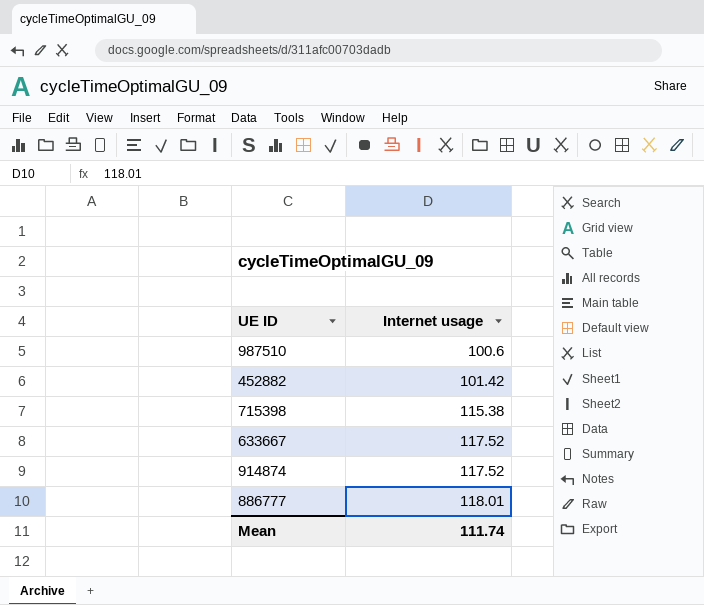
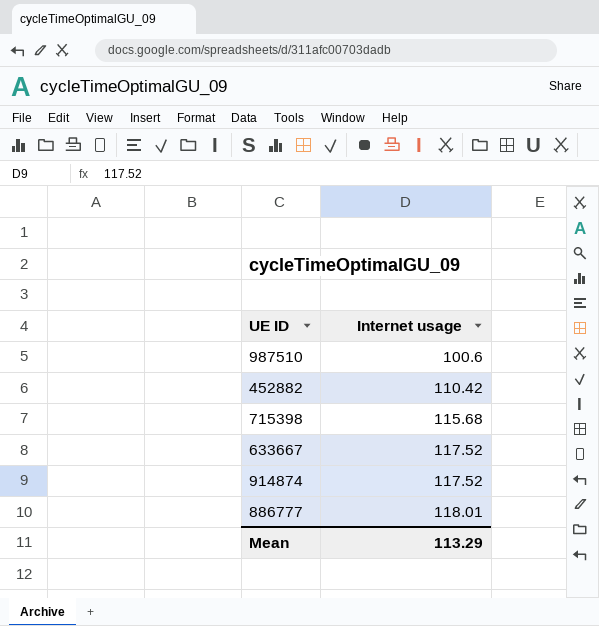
452882 | Internet usage: 101.42 -> 110.42
715398 | Internet usage: 115.38 -> 115.68
Mean | Internet usage: 111.74 -> 113.29

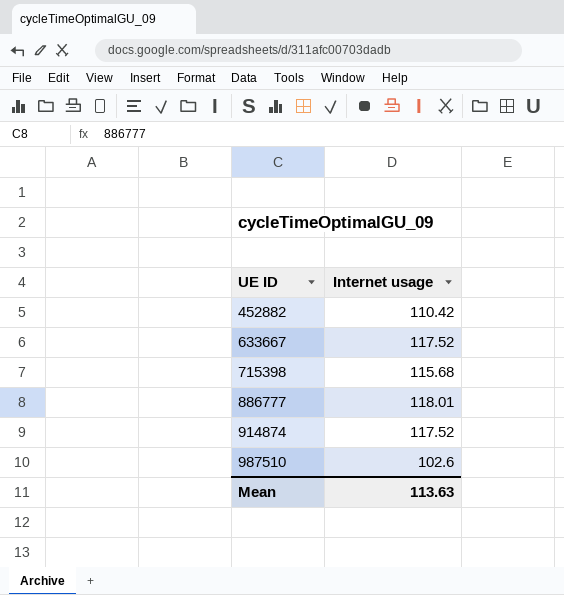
row order: Internet usage ascending -> UE ID ascending
987510 | Internet usage: 100.6 -> 102.6
Mean | Internet usage: 113.29 -> 113.63

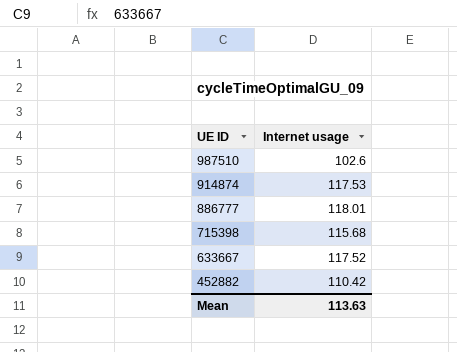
row order: UE ID ascending -> UE ID descending
914874 | Internet usage: 117.52 -> 117.53

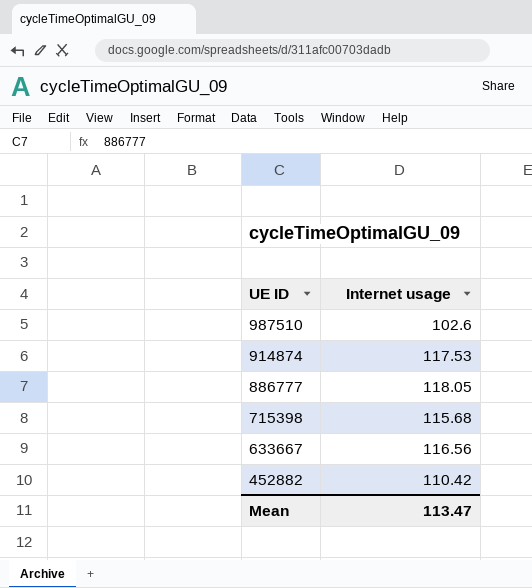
886777 | Internet usage: 118.01 -> 118.05
633667 | Internet usage: 117.52 -> 116.56
Mean | Internet usage: 113.63 -> 113.47

